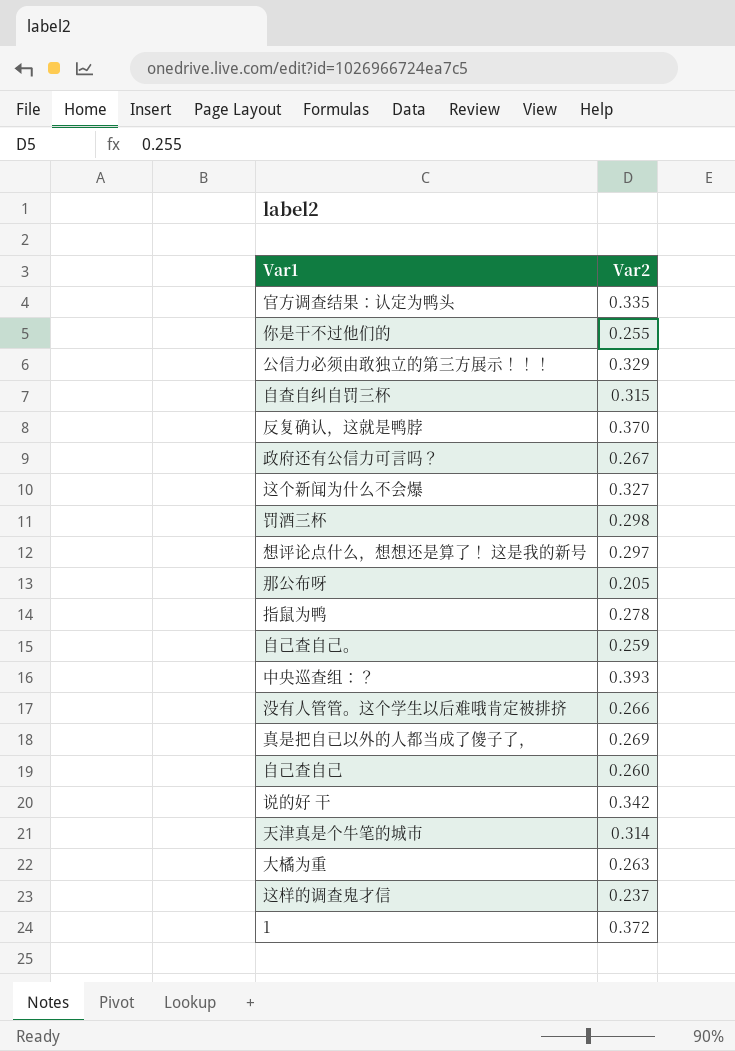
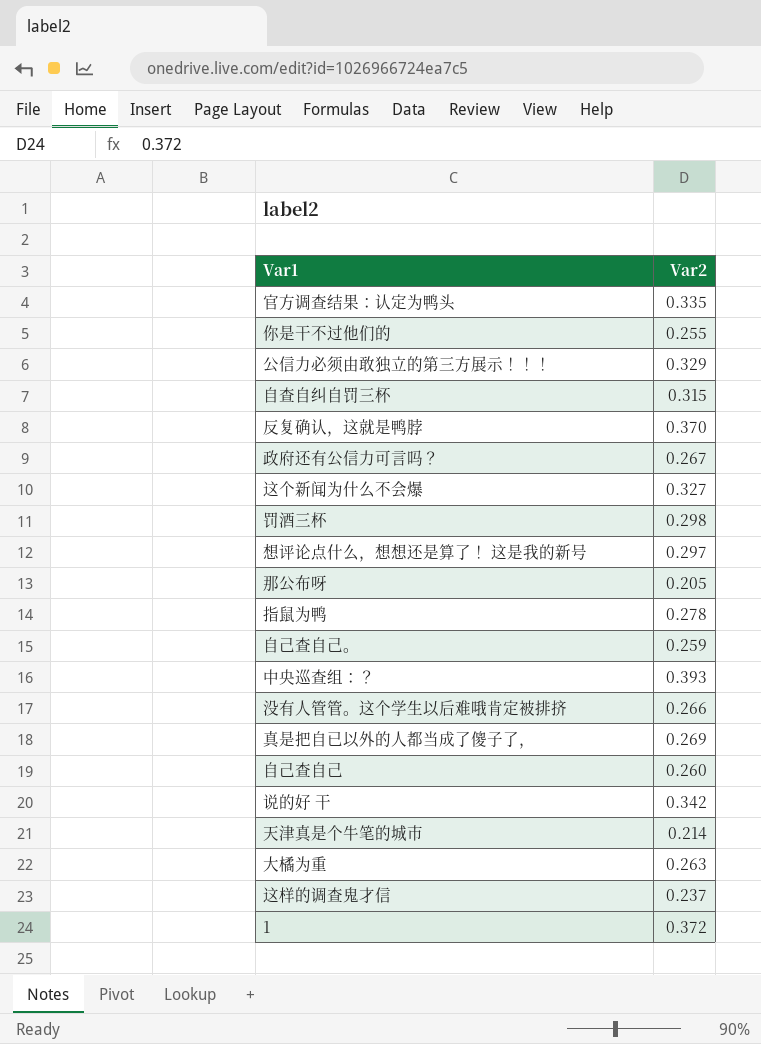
天津真是个牛笔的城市 | Var2: 0.314 -> 0.214

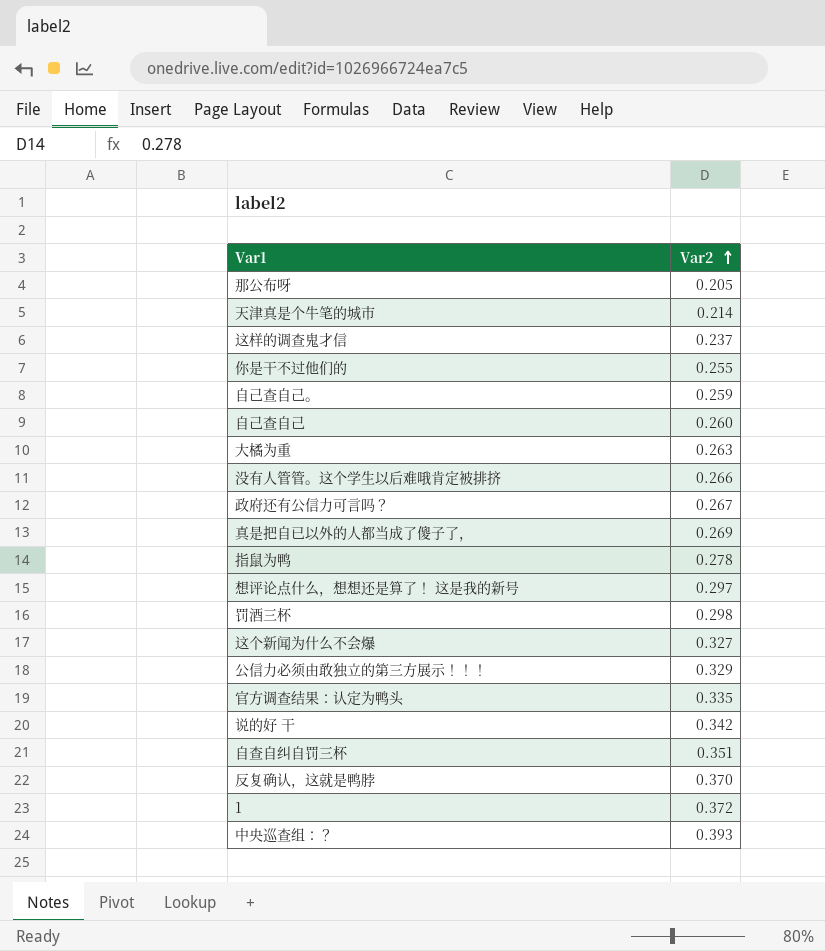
row order: none -> Var2 ascending
自查自纠自罚三杯 | Var2: 0.315 -> 0.351

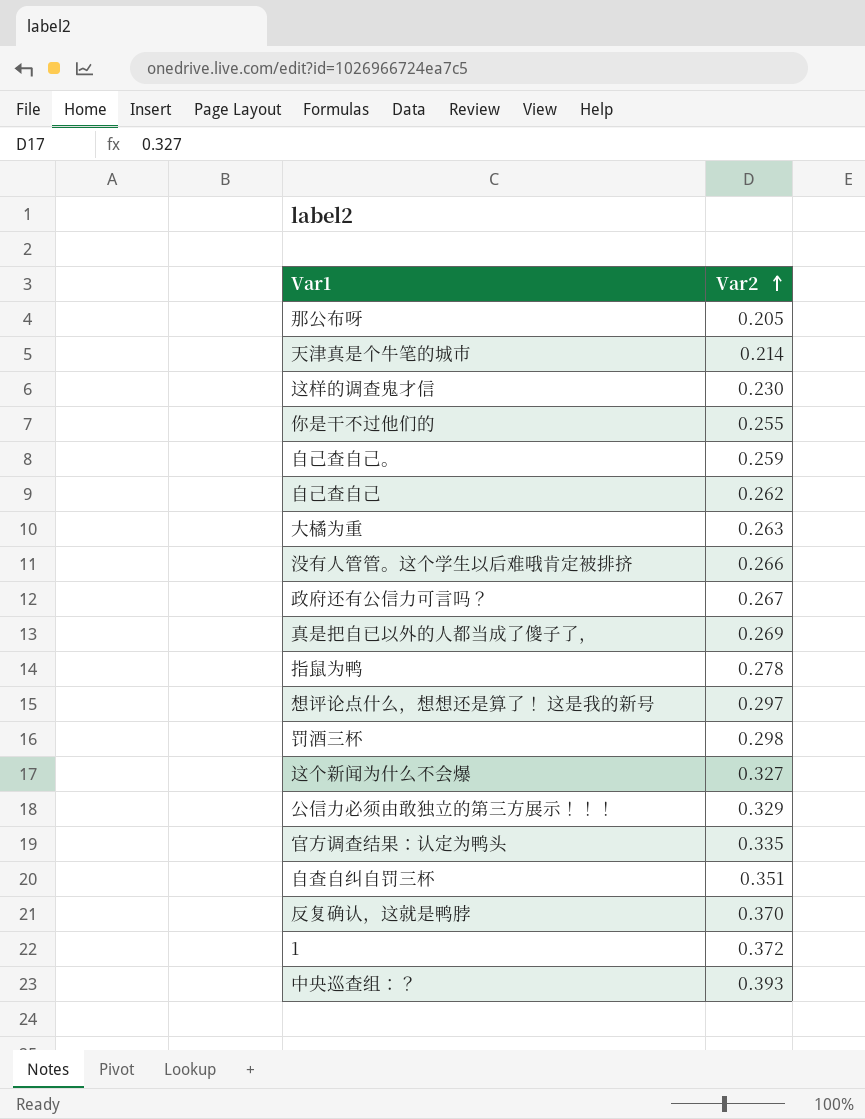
row 说的好 干: 0.342 -> none
这样的调查鬼才信 | Var2: 0.237 -> 0.230
自己查自己 | Var2: 0.260 -> 0.262

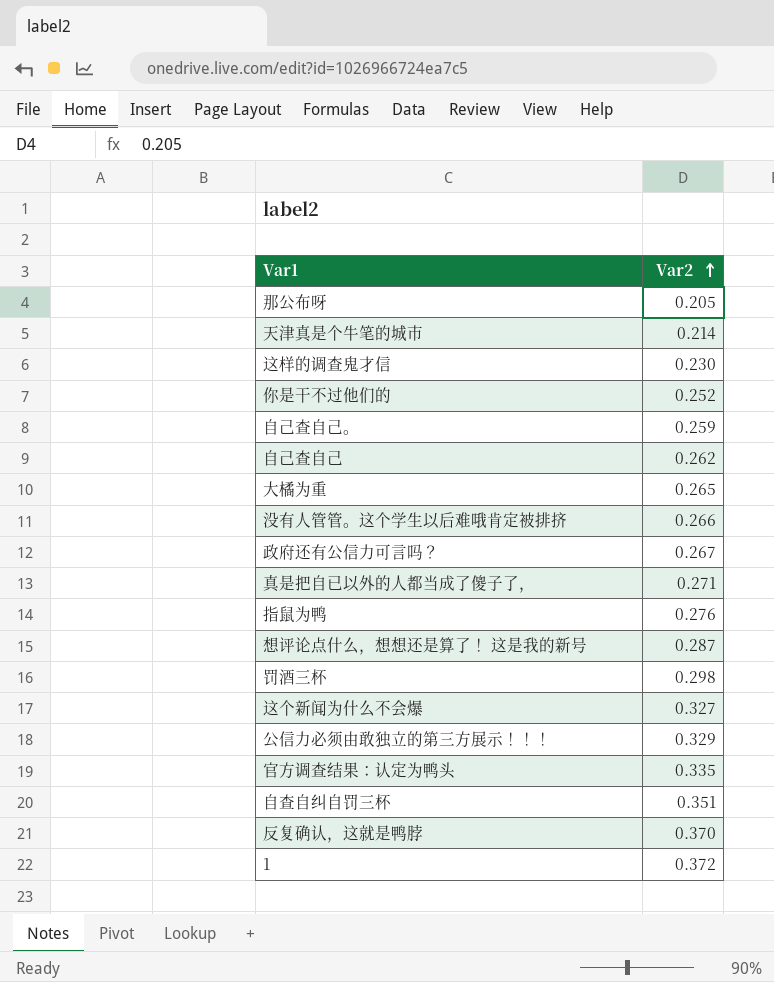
row 中央巡查组：？: 0.393 -> none
你是干不过他们的 | Var2: 0.255 -> 0.252
大橘为重 | Var2: 0.263 -> 0.265
真是把自已以外的人都当成了傻子了， | Var2: 0.269 -> 0.271
指鼠为鸭 | Var2: 0.278 -> 0.276
想评论点什么，想想还是算了！ 这是我的新号 | Var2: 0.297 -> 0.287

